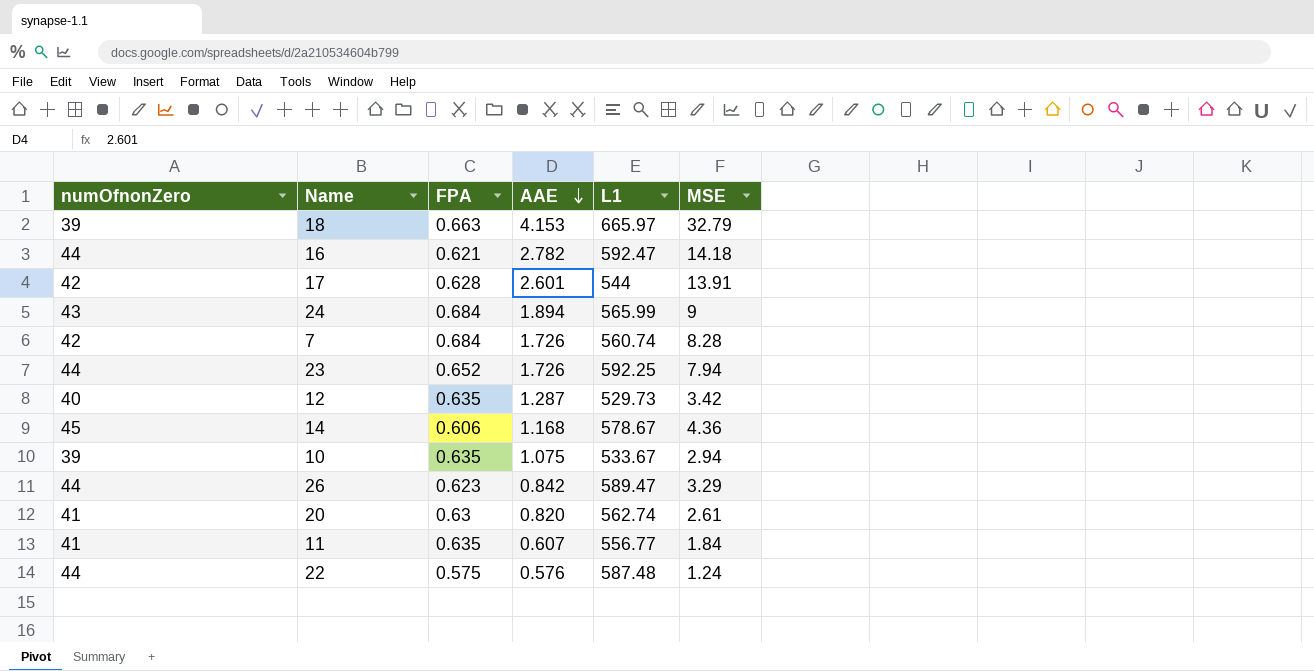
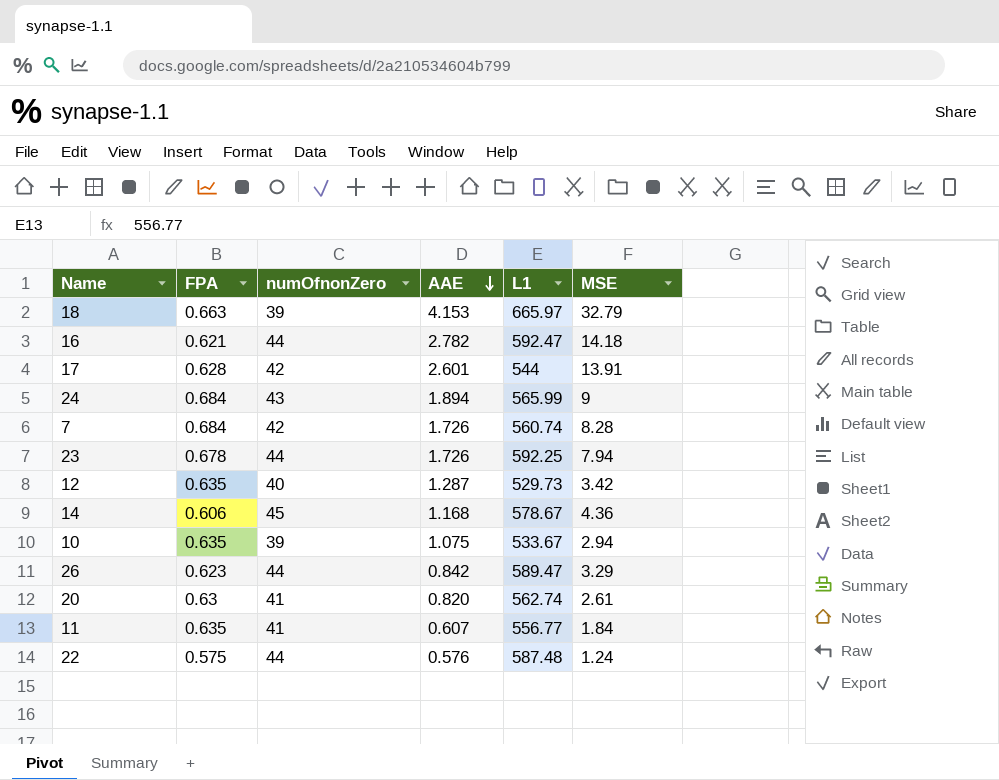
column numOfnonZero | position: 1 -> 3
23 | FPA: 0.652 -> 0.678

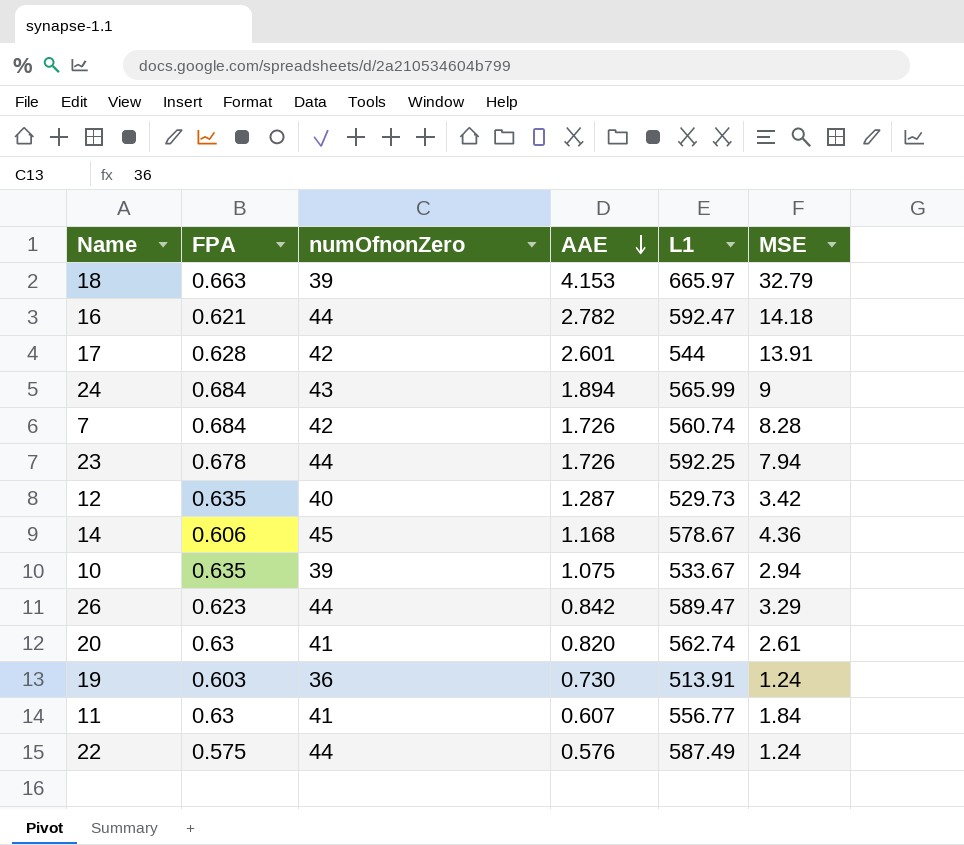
row 19: none -> 0.603 | 36 | 0.730 | 513.91 | 1.24
11 | FPA: 0.635 -> 0.63
22 | L1: 587.48 -> 587.49

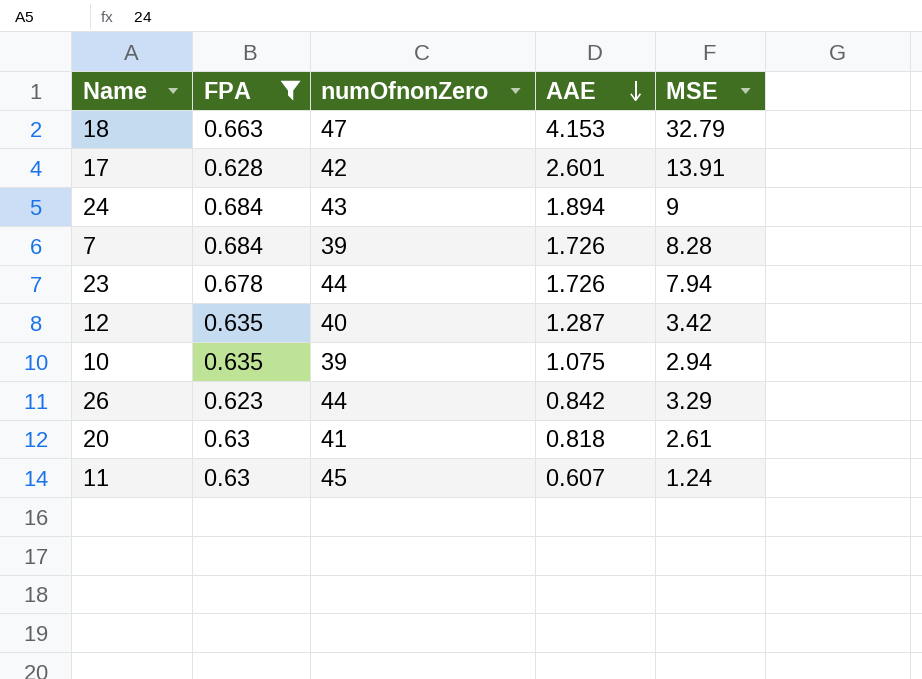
filter: none -> FPA >= 0.623
column L1 | position: 5 -> none
18 | numOfnonZero: 39 -> 47
7 | numOfnonZero: 42 -> 39
20 | AAE: 0.820 -> 0.818
11 | numOfnonZero: 41 -> 45
11 | MSE: 1.84 -> 1.24

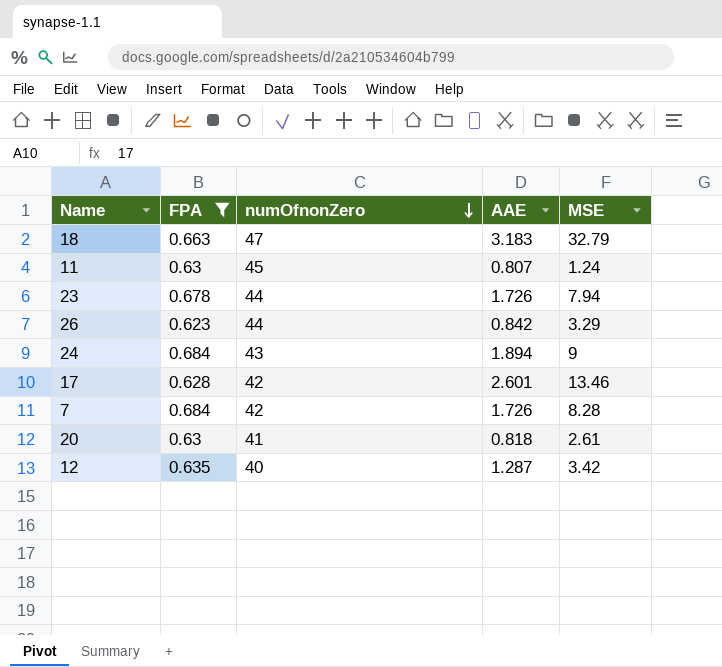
row order: AAE descending -> numOfnonZero descending
row 10: 0.635 | 39 | 1.075 | 2.94 -> none
18 | AAE: 4.153 -> 3.183
11 | AAE: 0.607 -> 0.807
17 | MSE: 13.91 -> 13.46
7 | numOfnonZero: 39 -> 42

